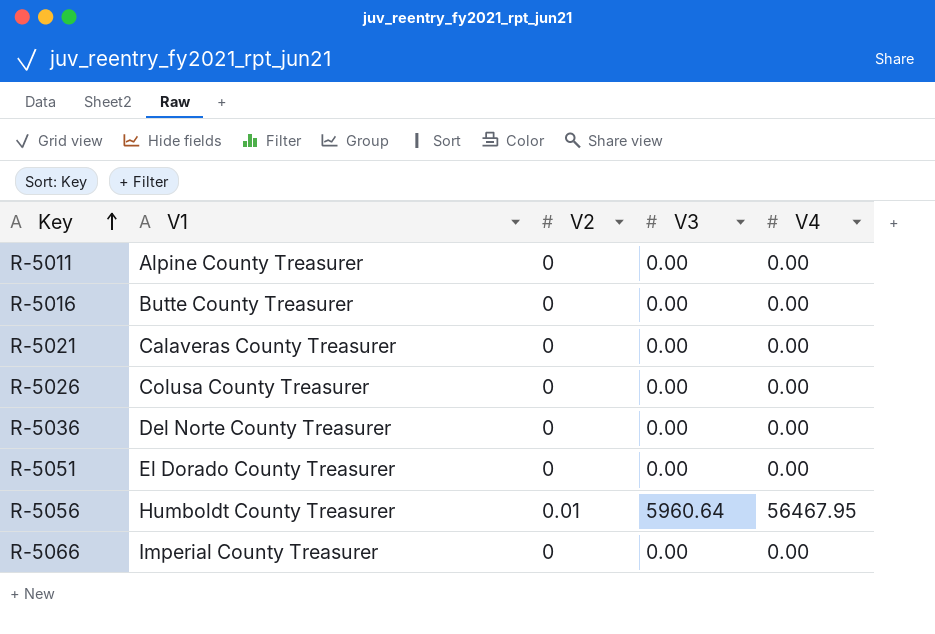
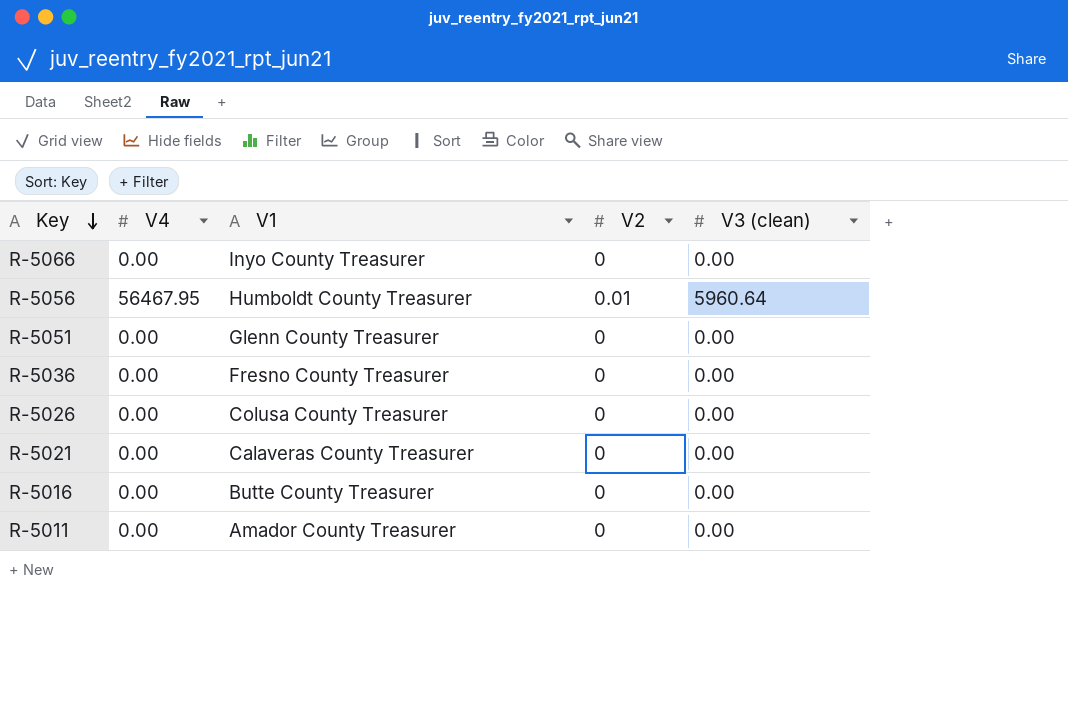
row order: Key ascending -> Key descending
column V4 | position: 5 -> 2
column name: V3 -> V3 (clean)
R-5066 | V1: Imperial County Treasurer -> Inyo County Treasurer
R-5051 | V1: El Dorado County Treasurer -> Glenn County Treasurer
R-5036 | V1: Del Norte County Treasurer -> Fresno County Treasurer
R-5011 | V1: Alpine County Treasurer -> Amador County Treasurer

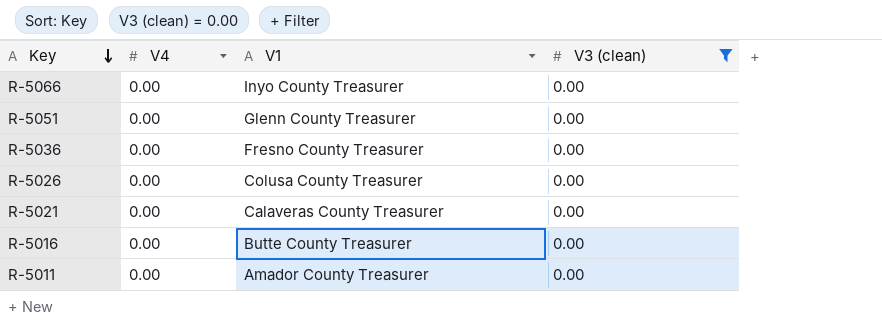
filter: none -> V3 (clean) = 0.00
column V2 | position: 4 -> none

